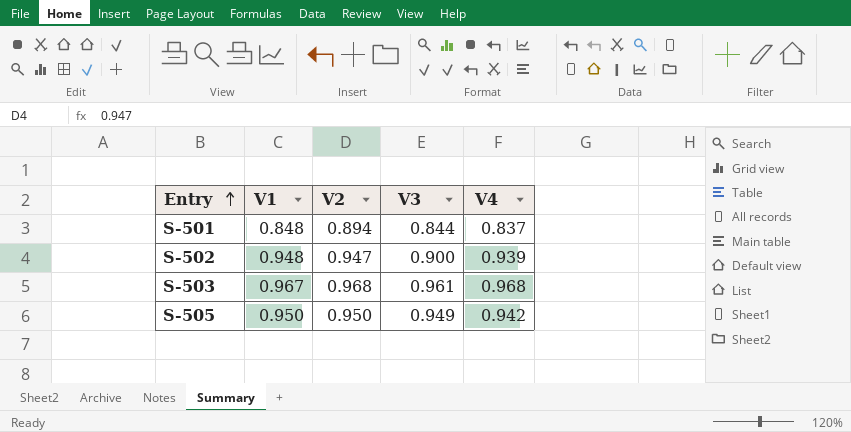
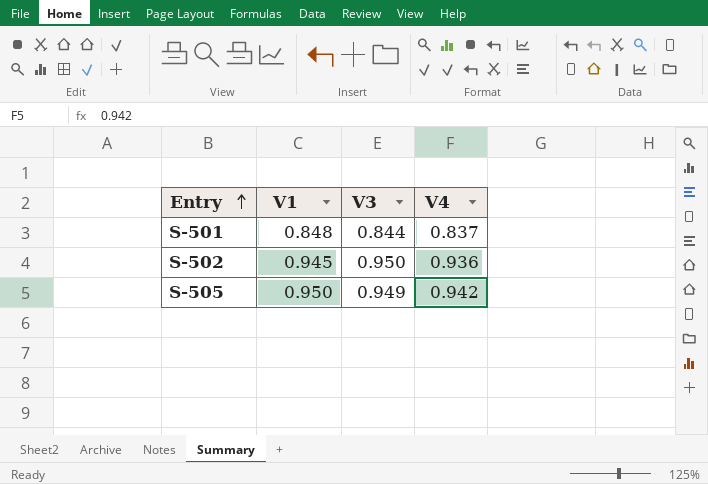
column V2 | position: 3 -> none
row S-503: 0.967 | 0.968 | 0.961 | 0.968 -> none
S-502 | V1: 0.948 -> 0.945
S-502 | V3: 0.900 -> 0.950
S-502 | V4: 0.939 -> 0.936

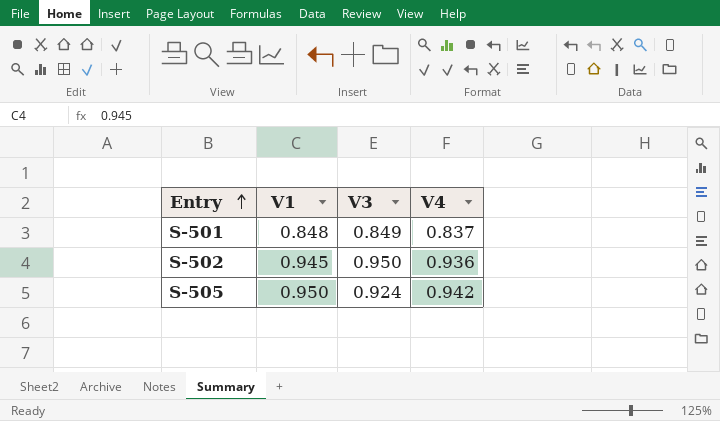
S-501 | V3: 0.844 -> 0.849
S-505 | V3: 0.949 -> 0.924

